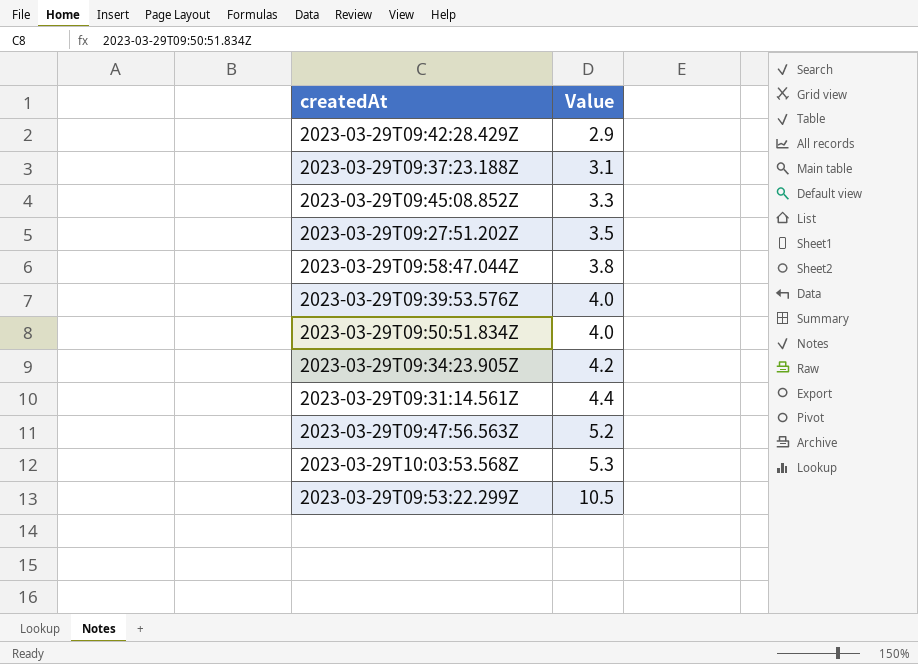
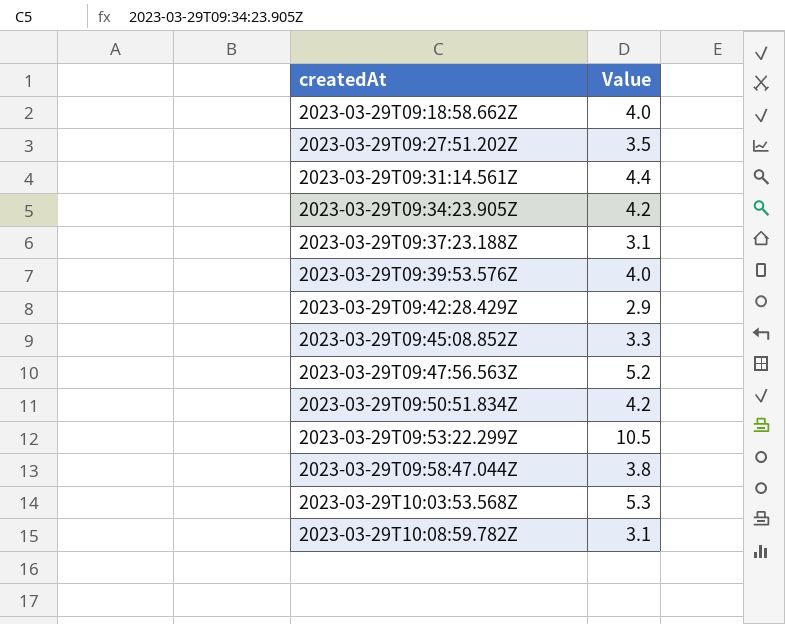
row order: Value ascending -> createdAt ascending
row 2023-03-29T09:18:58.662Z: none -> 4.0
2023-03-29T09:50:51.834Z | Value: 4.0 -> 4.2
row 2023-03-29T10:08:59.782Z: none -> 3.1

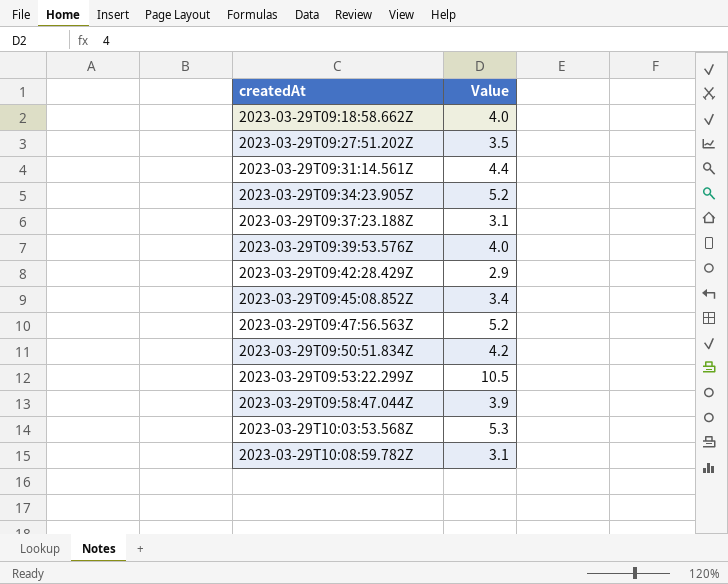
2023-03-29T09:34:23.905Z | Value: 4.2 -> 5.2
2023-03-29T09:45:08.852Z | Value: 3.3 -> 3.4
2023-03-29T09:58:47.044Z | Value: 3.8 -> 3.9

